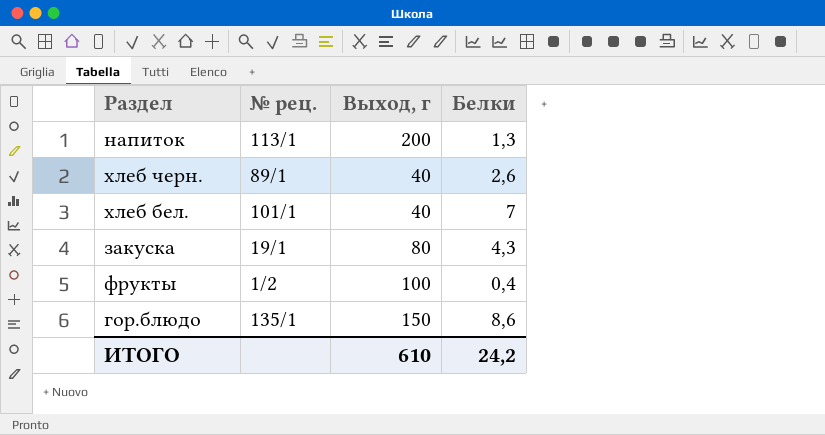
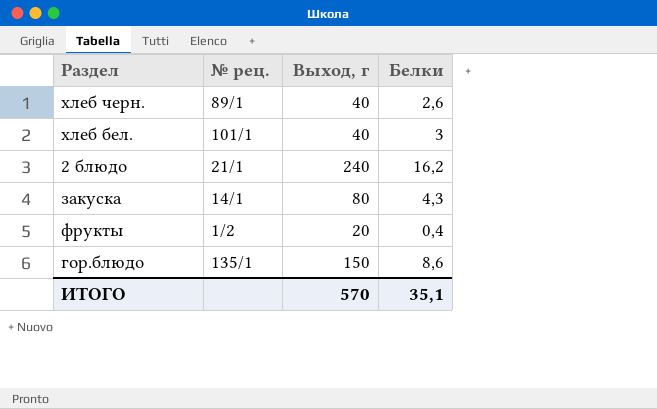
row напиток: 113/1 | 200 | 1,3 -> none
хлеб бел. | Белки: 7 -> 3
row 2 блюдо: none -> 21/1 | 240 | 16,2
закуска | № рец.: 19/1 -> 14/1
фрукты | Выход, г: 100 -> 20
ИТОГО | Выход, г: 610 -> 570
ИТОГО | Белки: 24,2 -> 35,1

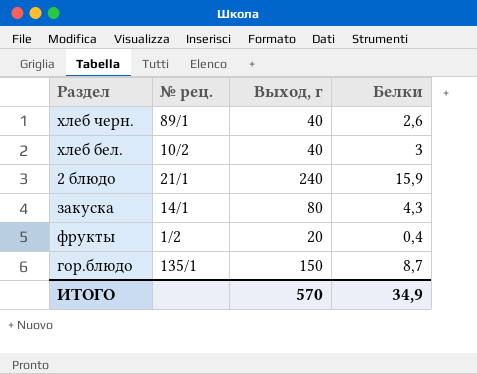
хлеб бел. | № рец.: 101/1 -> 10/2
2 блюдо | Белки: 16,2 -> 15,9
гор.блюдо | Белки: 8,6 -> 8,7
ИТОГО | Белки: 35,1 -> 34,9

